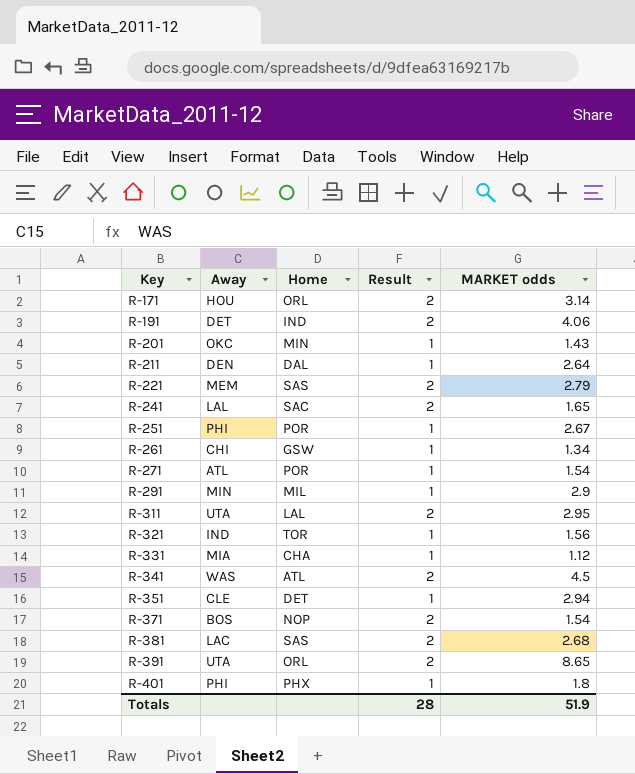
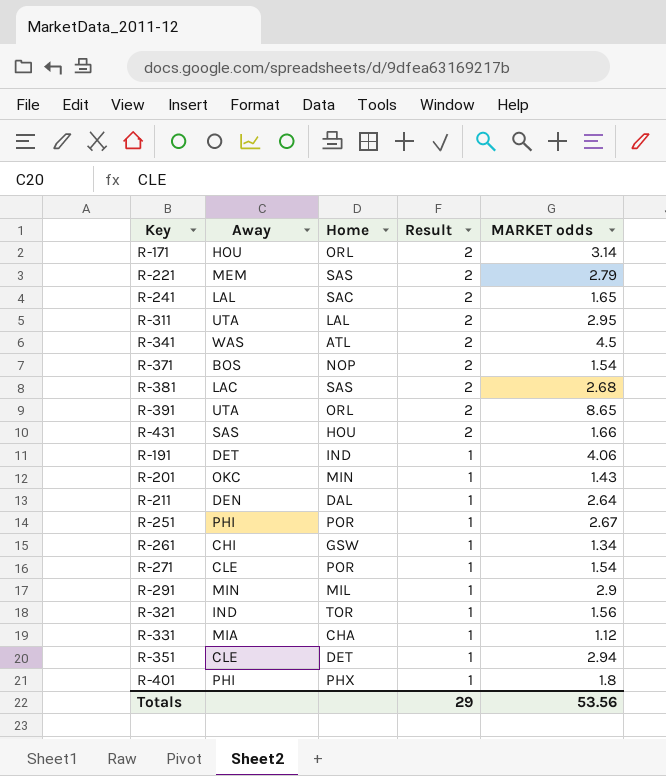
row order: Key ascending -> Result descending
row R-431: none -> SAS | HOU | 2 | 1.66
R-191 | Result: 2 -> 1
R-271 | Away: ATL -> CLE
Totals | Result: 28 -> 29
Totals | MARKET odds: 51.9 -> 53.56

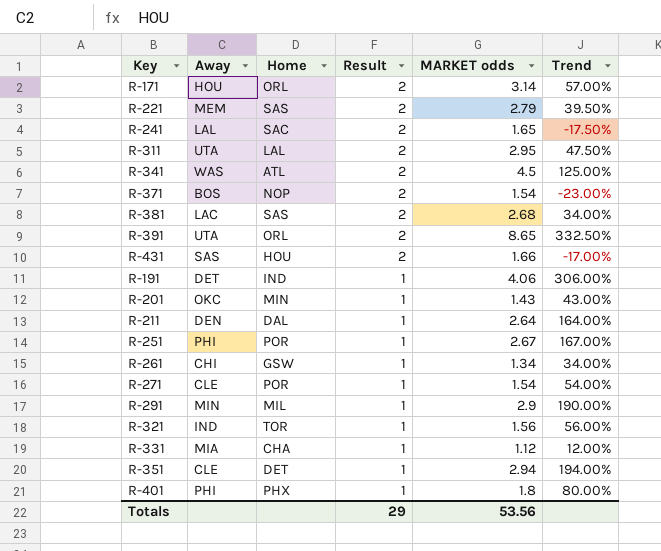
column Trend | formula: none -> ([MARKET odds] - [Result]) / [Result]

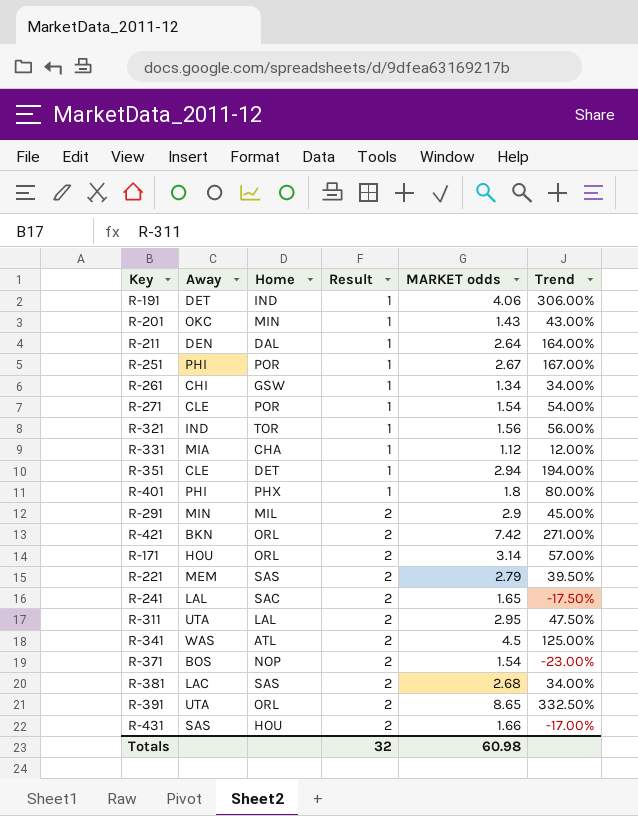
row order: Result descending -> Result ascending
R-291 | Result: 1 -> 2
R-291 | Trend: 190.00% -> 45.00%
row R-421: none -> BKN | ORL | 2 | 7.42 | 271.00%
Totals | Result: 29 -> 32
Totals | MARKET odds: 53.56 -> 60.98

